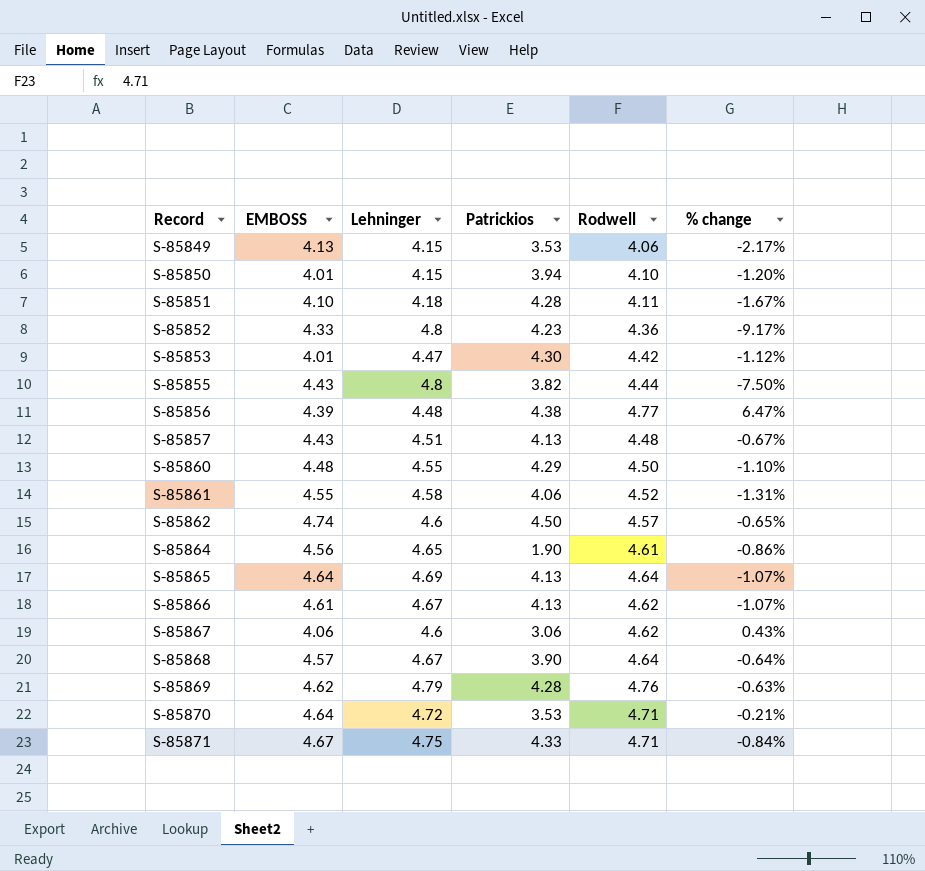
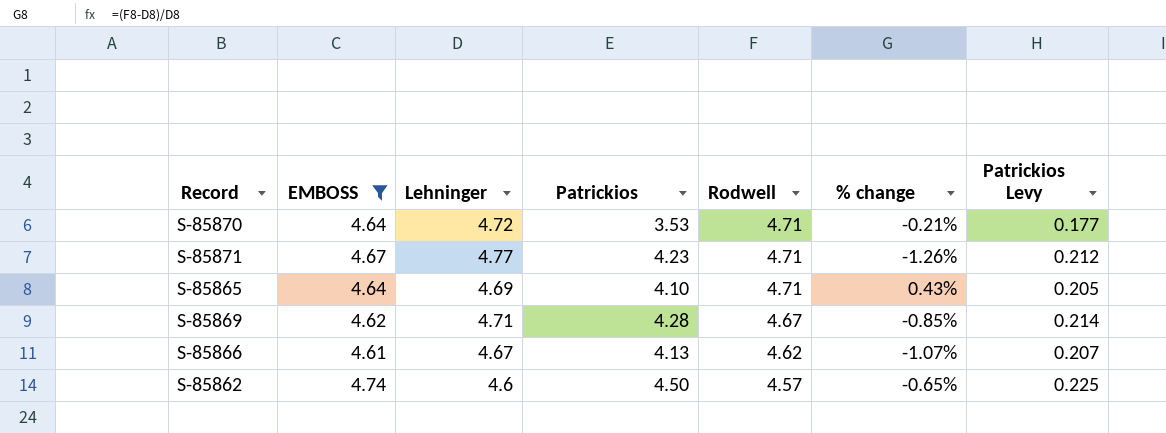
filter: none -> EMBOSS >= 4.61
row order: Record ascending -> Rodwell descending
column Patrickios Levy | formula: none -> [Patrickios] * 0.05
S-85871 | Lehninger: 4.75 -> 4.77
S-85871 | Patrickios: 4.33 -> 4.23
S-85871 | % change: -0.84% -> -1.26%
S-85865 | Patrickios: 4.13 -> 4.10
S-85865 | Rodwell: 4.64 -> 4.71
S-85865 | % change: -1.07% -> 0.43%
S-85869 | Lehninger: 4.79 -> 4.71
S-85869 | Rodwell: 4.76 -> 4.67
S-85869 | % change: -0.63% -> -0.85%

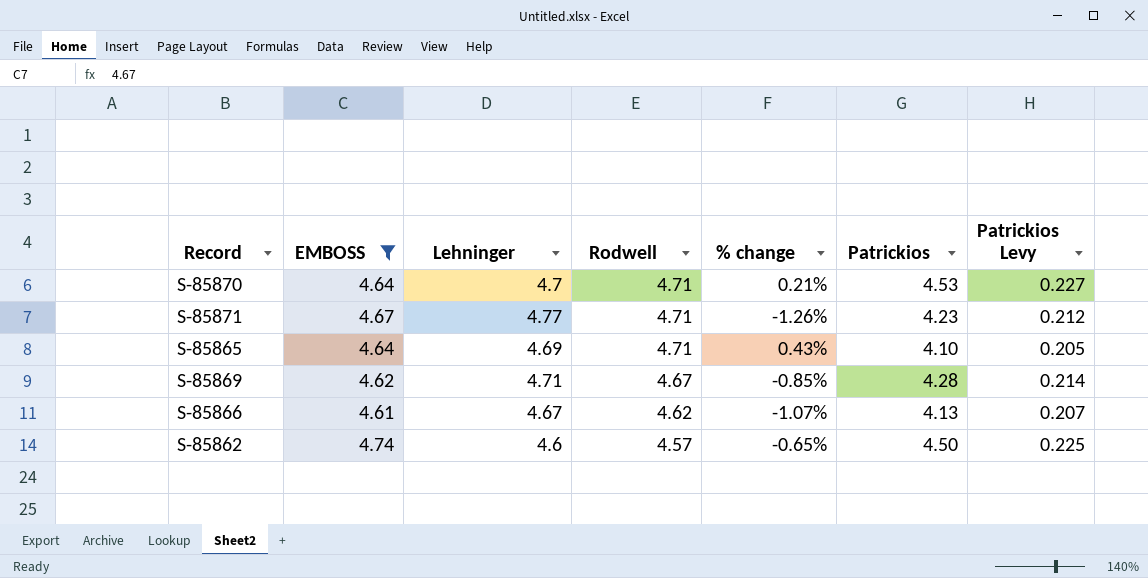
column Patrickios | position: 4 -> 6
S-85870 | Lehninger: 4.72 -> 4.7
S-85870 | % change: -0.21% -> 0.21%
S-85870 | Patrickios: 3.53 -> 4.53
S-85870 | Patrickios Levy: 0.177 -> 0.227

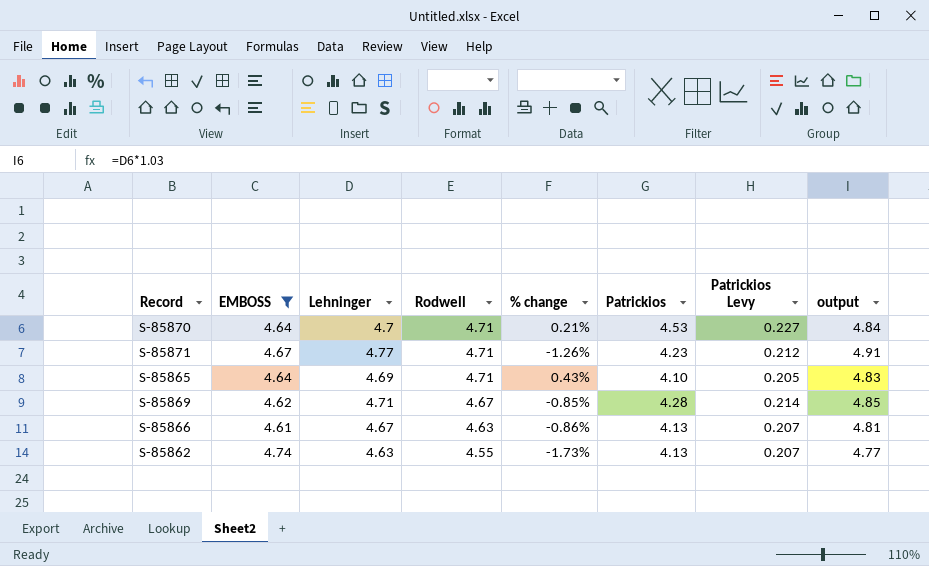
column output | formula: none -> [Lehninger] * 1.03
S-85866 | Rodwell: 4.62 -> 4.63
S-85866 | % change: -1.07% -> -0.86%
S-85862 | Lehninger: 4.6 -> 4.63
S-85862 | Rodwell: 4.57 -> 4.55
S-85862 | % change: -0.65% -> -1.73%
S-85862 | Patrickios: 4.50 -> 4.13
S-85862 | Patrickios Levy: 0.225 -> 0.207

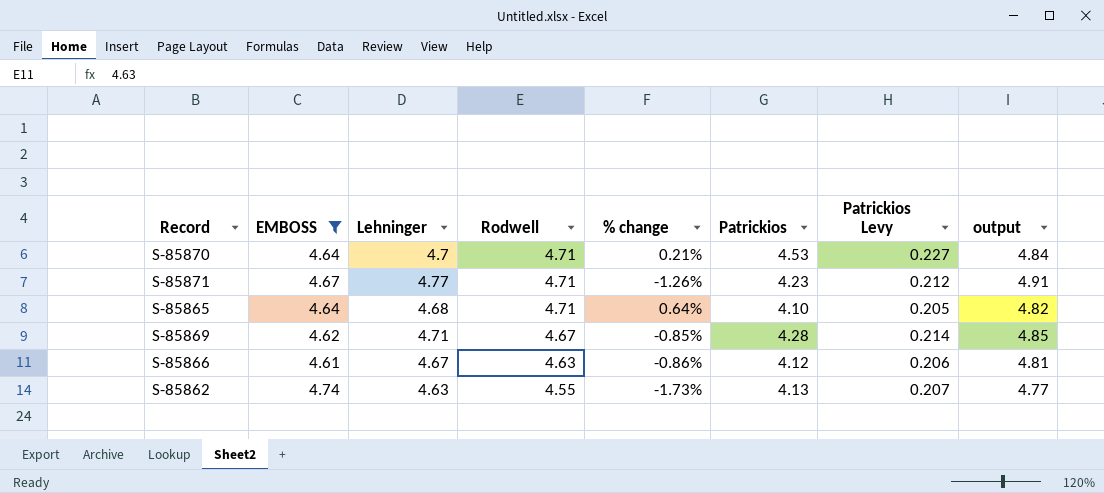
S-85865 | Lehninger: 4.69 -> 4.68
S-85865 | % change: 0.43% -> 0.64%
S-85865 | output: 4.83 -> 4.82
S-85866 | Patrickios: 4.13 -> 4.12
S-85866 | Patrickios Levy: 0.207 -> 0.206

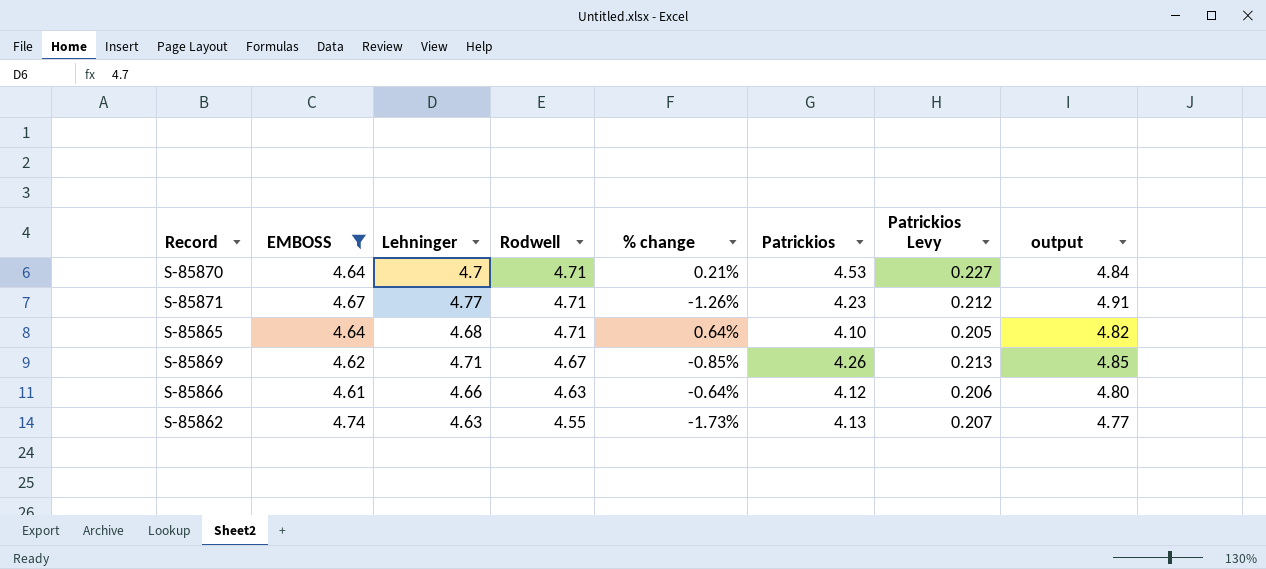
S-85869 | Patrickios: 4.28 -> 4.26
S-85869 | Patrickios Levy: 0.214 -> 0.213
S-85866 | Lehninger: 4.67 -> 4.66
S-85866 | % change: -0.86% -> -0.64%
S-85866 | output: 4.81 -> 4.80

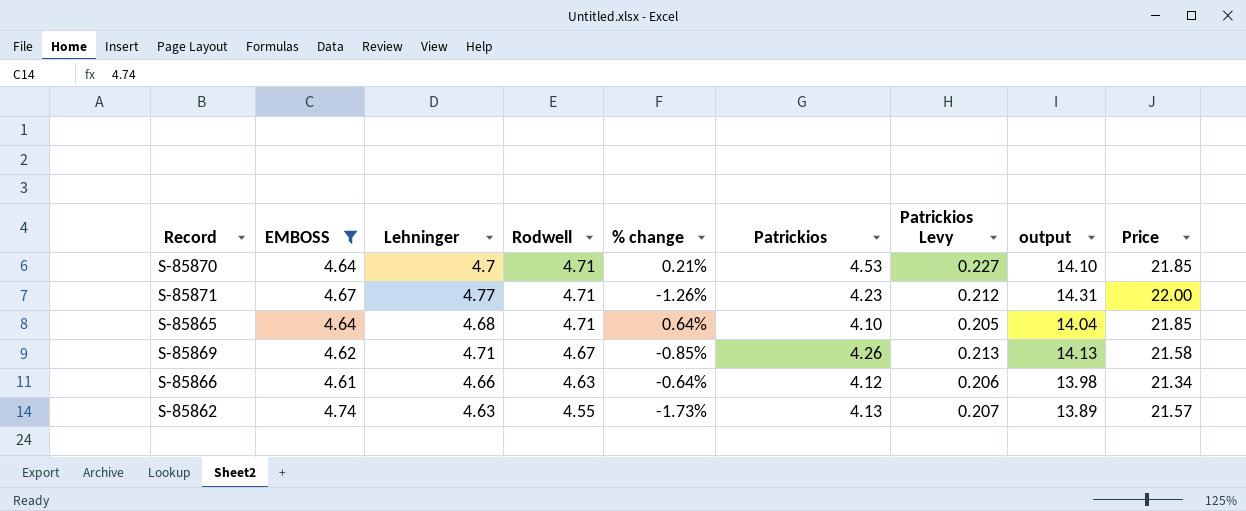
column output | formula: [Lehninger] * 1.03 -> [Lehninger] * 3
column Price | formula: none -> [EMBOSS] * [Rodwell]

